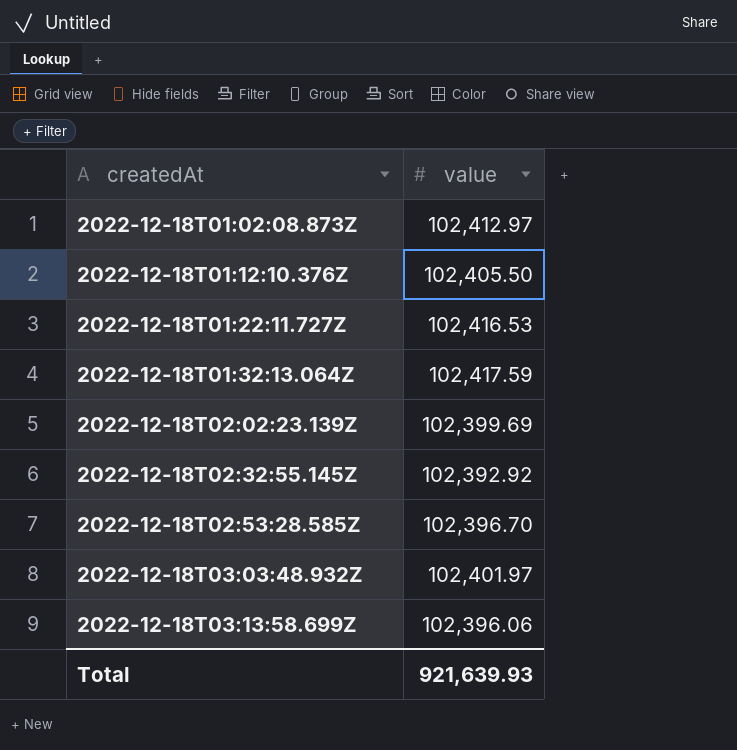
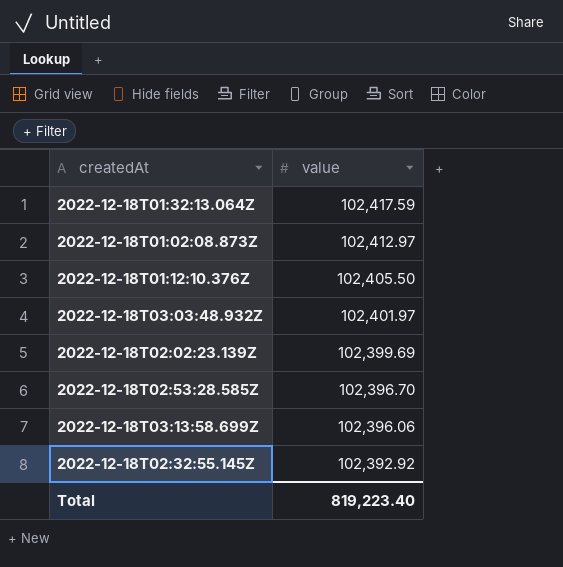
row order: createdAt ascending -> value descending
row 2022-12-18T01:22:11.727Z: 102,416.53 -> none
Total | value: 921,639.93 -> 819,223.40

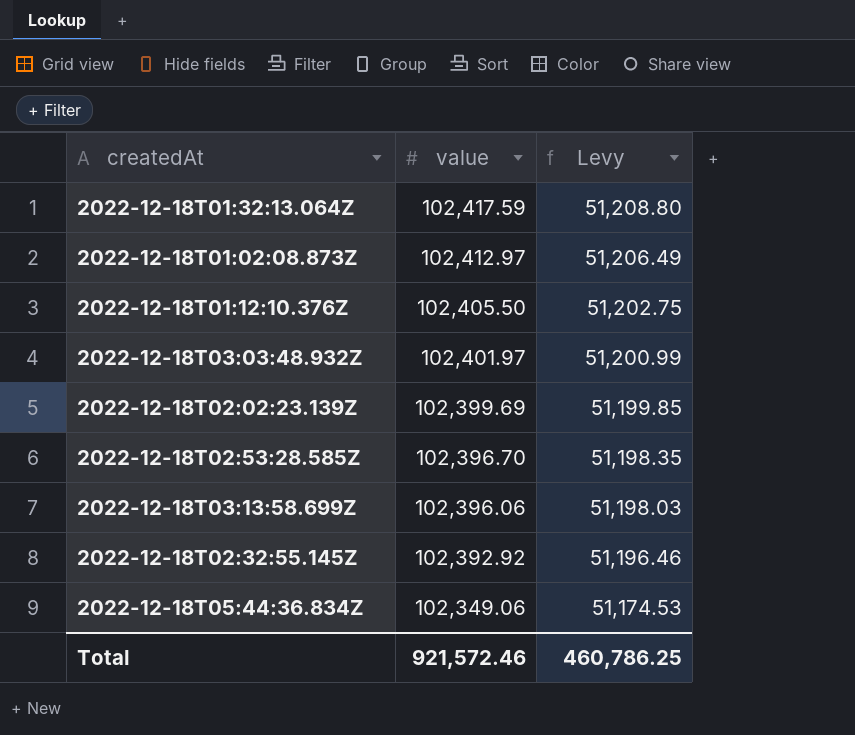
column Levy | formula: none -> [value] * 0.5
row 2022-12-18T05:44:36.834Z: none -> 102,349.06 | 51,174.53
Total | value: 819,223.40 -> 921,572.46

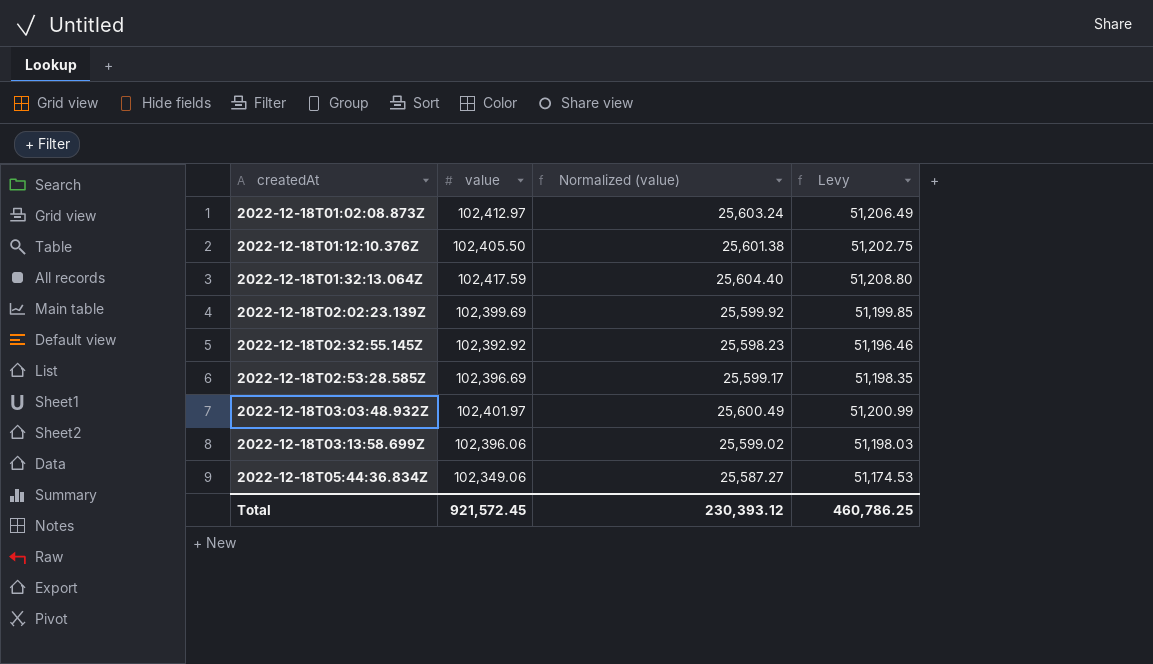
row order: value descending -> createdAt ascending
column Normalized (value) | formula: none -> [value] * 0.25
2022-12-18T02:53:28.585Z | value: 102,396.70 -> 102,396.69
Total | value: 921,572.46 -> 921,572.45

